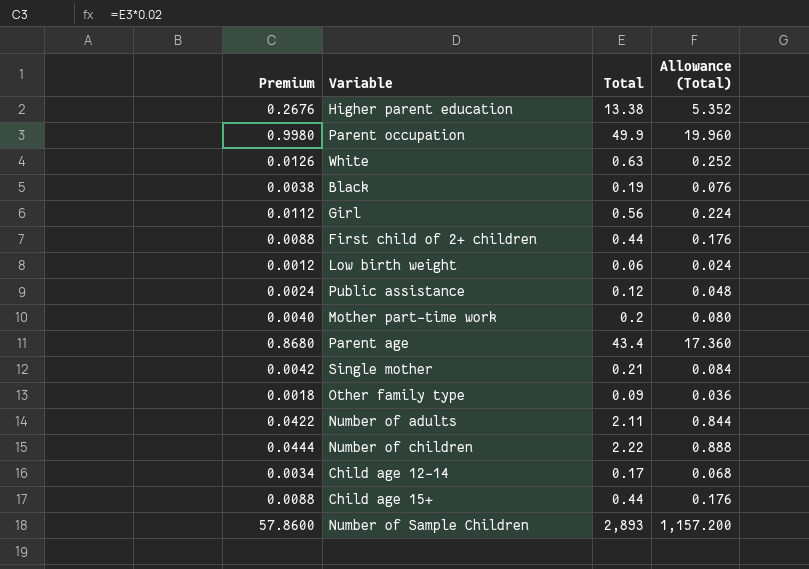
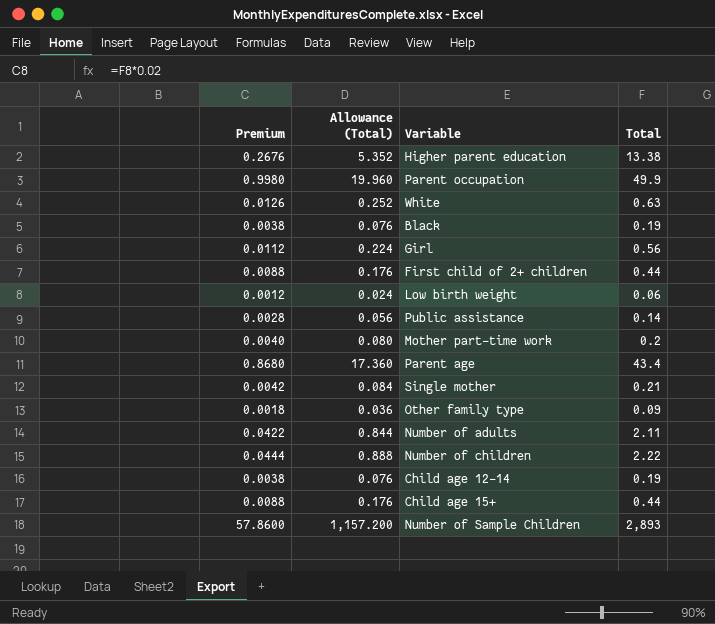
column Allowance (Total) | position: 4 -> 2
Public assistance | Premium: 0.0024 -> 0.0028
Public assistance | Allowance (Total): 0.048 -> 0.056
Public assistance | Total: 0.12 -> 0.14
Child age 12–14 | Premium: 0.0034 -> 0.0038
Child age 12–14 | Allowance (Total): 0.068 -> 0.076
Child age 12–14 | Total: 0.17 -> 0.19

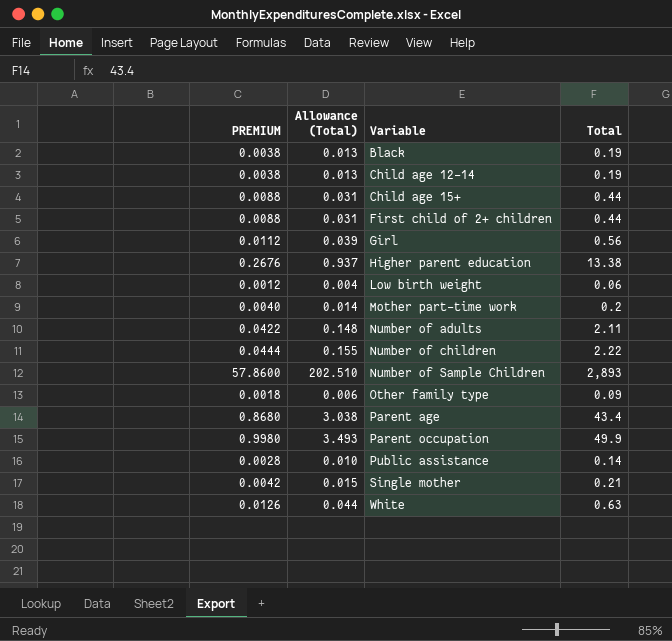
row order: none -> Variable ascending
column name: Premium -> PREMIUM
column Allowance (Total) | formula: [Total] * 0.4 -> [Total] * 0.07

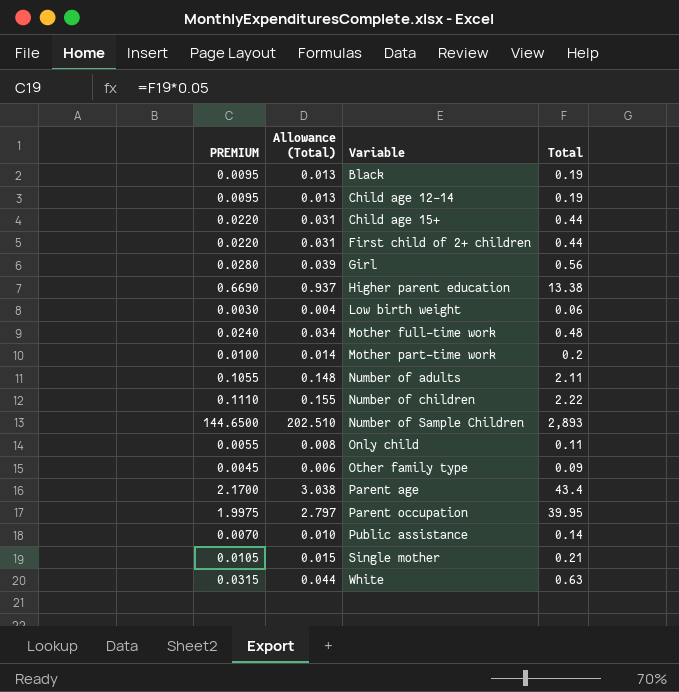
column PREMIUM | formula: [Total] * 0.02 -> [Total] * 0.05
row Mother full-time work: none -> 0.0240 | 0.034 | 0.48
row Only child: none -> 0.0055 | 0.008 | 0.11
Parent occupation | Allowance (Total): 3.493 -> 2.797
Parent occupation | Total: 49.9 -> 39.95

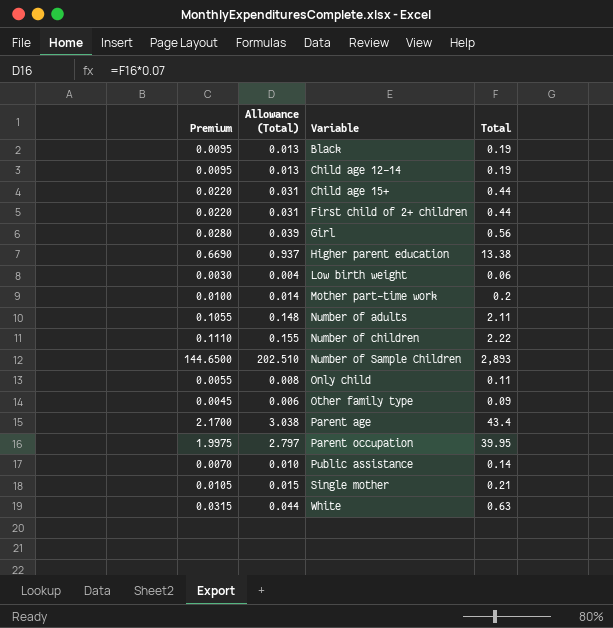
column name: PREMIUM -> Premium
row Mother full-time work: 0.0240 | 0.034 | 0.48 -> none

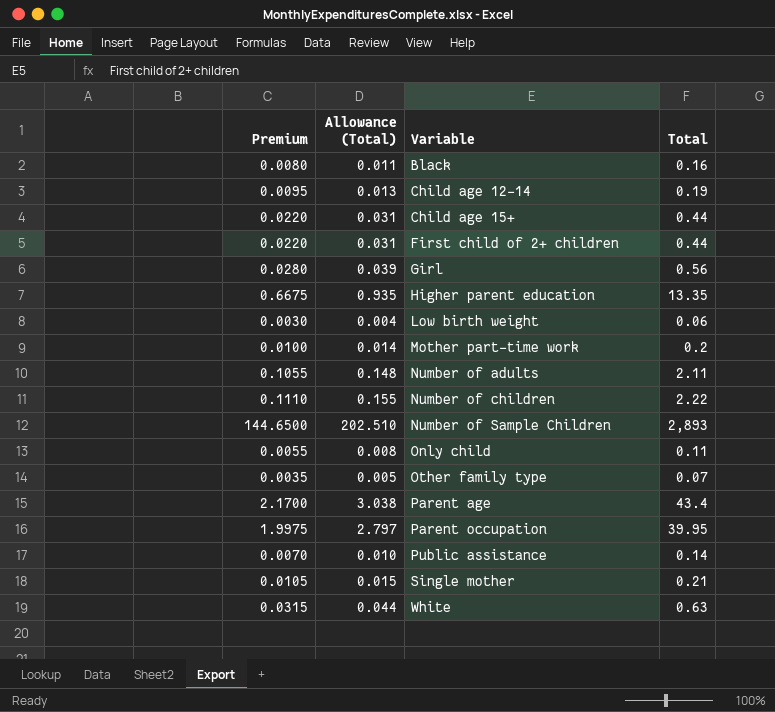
Black | Premium: 0.0095 -> 0.0080
Black | Allowance (Total): 0.013 -> 0.011
Black | Total: 0.19 -> 0.16
Higher parent education | Premium: 0.6690 -> 0.6675
Higher parent education | Allowance (Total): 0.937 -> 0.935
Higher parent education | Total: 13.38 -> 13.35
Other family type | Premium: 0.0045 -> 0.0035
Other family type | Allowance (Total): 0.006 -> 0.005
Other family type | Total: 0.09 -> 0.07

